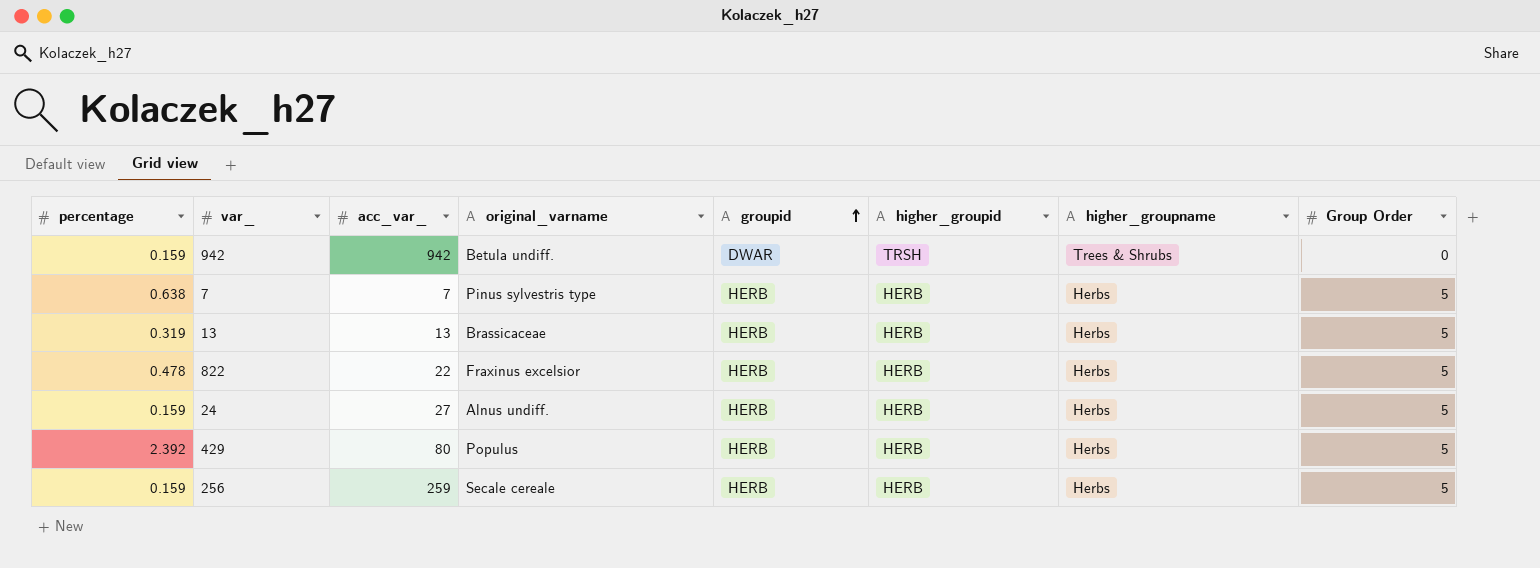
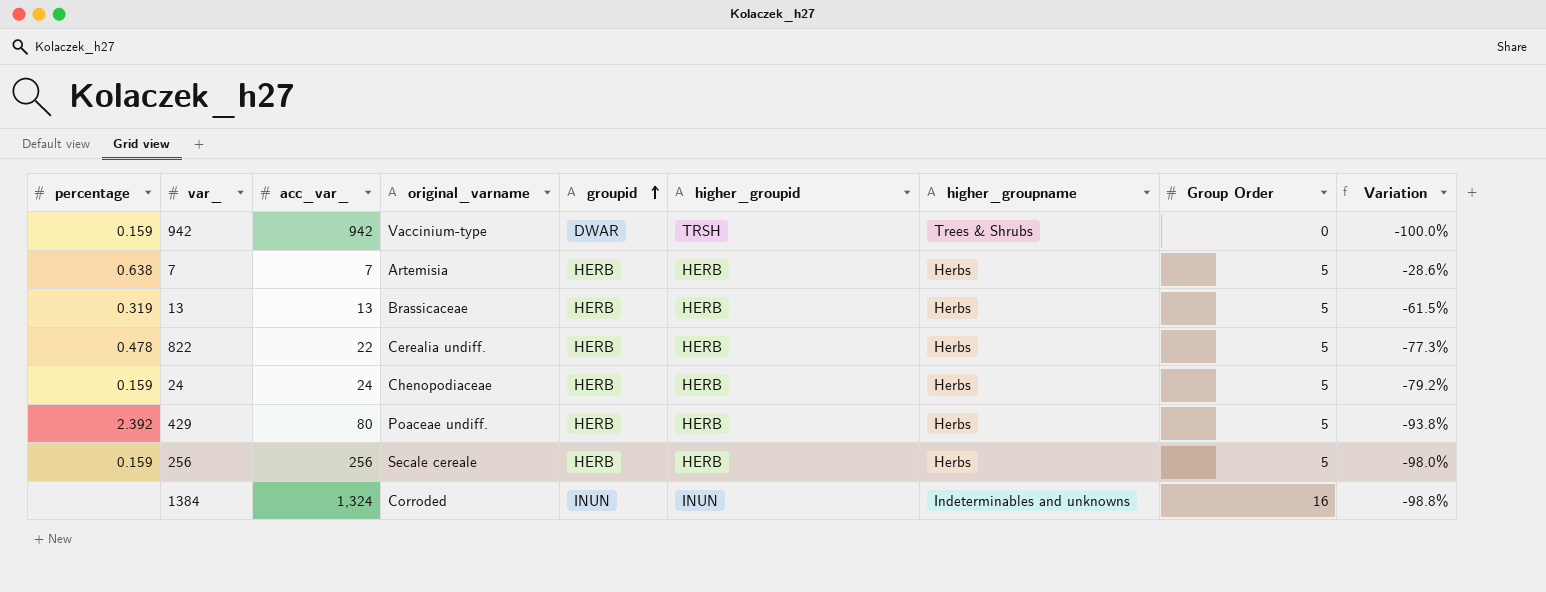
column Variation | formula: none -> ([Group Order] - [acc_var_]) / [acc_var_]
942 | original_varname: Betula undiff. -> Vaccinium-type
7 | original_varname: Pinus sylvestris type -> Artemisia
822 | original_varname: Fraxinus excelsior -> Cerealia undiff.
24 | acc_var_: 27 -> 24
24 | original_varname: Alnus undiff. -> Chenopodiaceae
429 | original_varname: Populus -> Poaceae undiff.
256 | acc_var_: 259 -> 256
row 1384: none -> none | 1,324 | Corroded | INUN | INUN | Indeterminables and unknowns | 16 | -98.8%

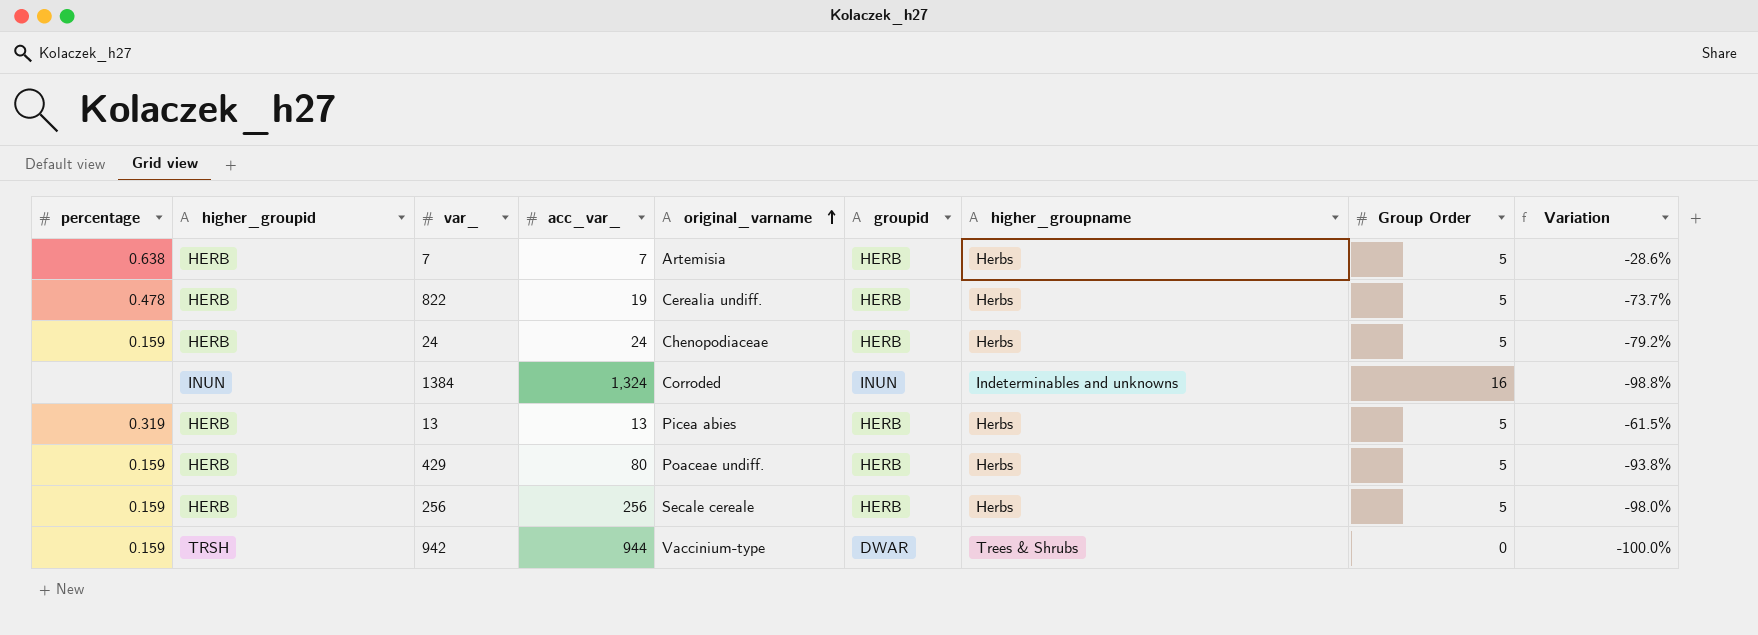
row order: groupid ascending -> original_varname ascending
column higher_groupid | position: 6 -> 2
822 | acc_var_: 22 -> 19
822 | Variation: -77.3% -> -73.7%
13 | original_varname: Brassicaceae -> Picea abies
429 | percentage: 2.392 -> 0.159
942 | acc_var_: 942 -> 944

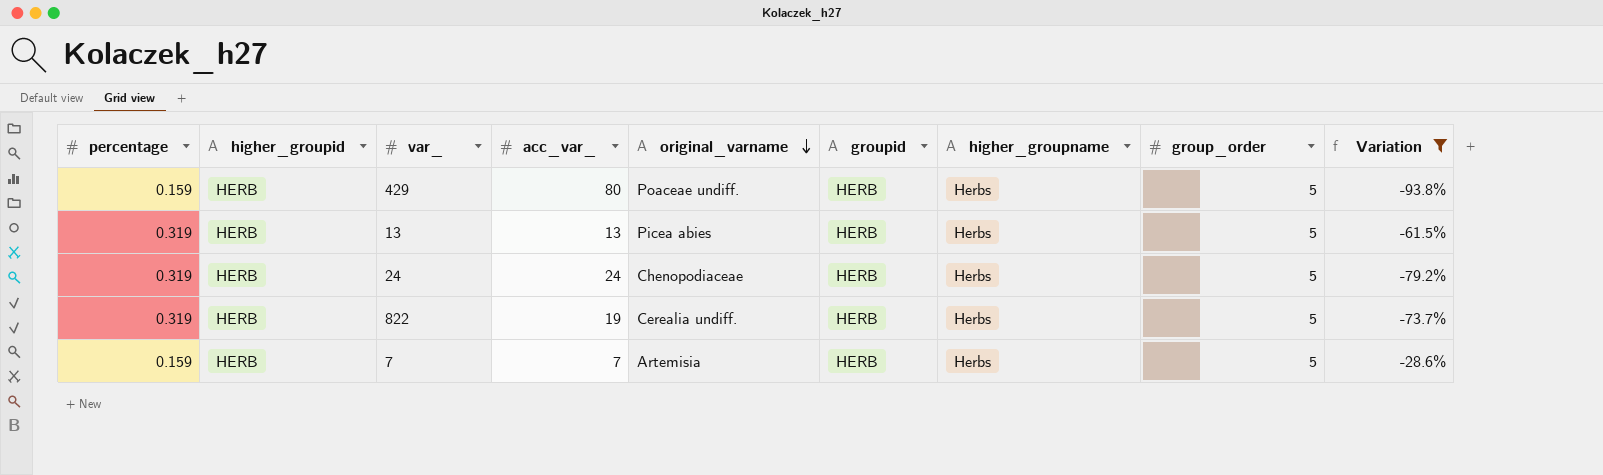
filter: none -> Variation >= -93.8%
row order: original_varname ascending -> original_varname descending
column name: Group Order -> group_order
24 | percentage: 0.159 -> 0.319
822 | percentage: 0.478 -> 0.319
7 | percentage: 0.638 -> 0.159

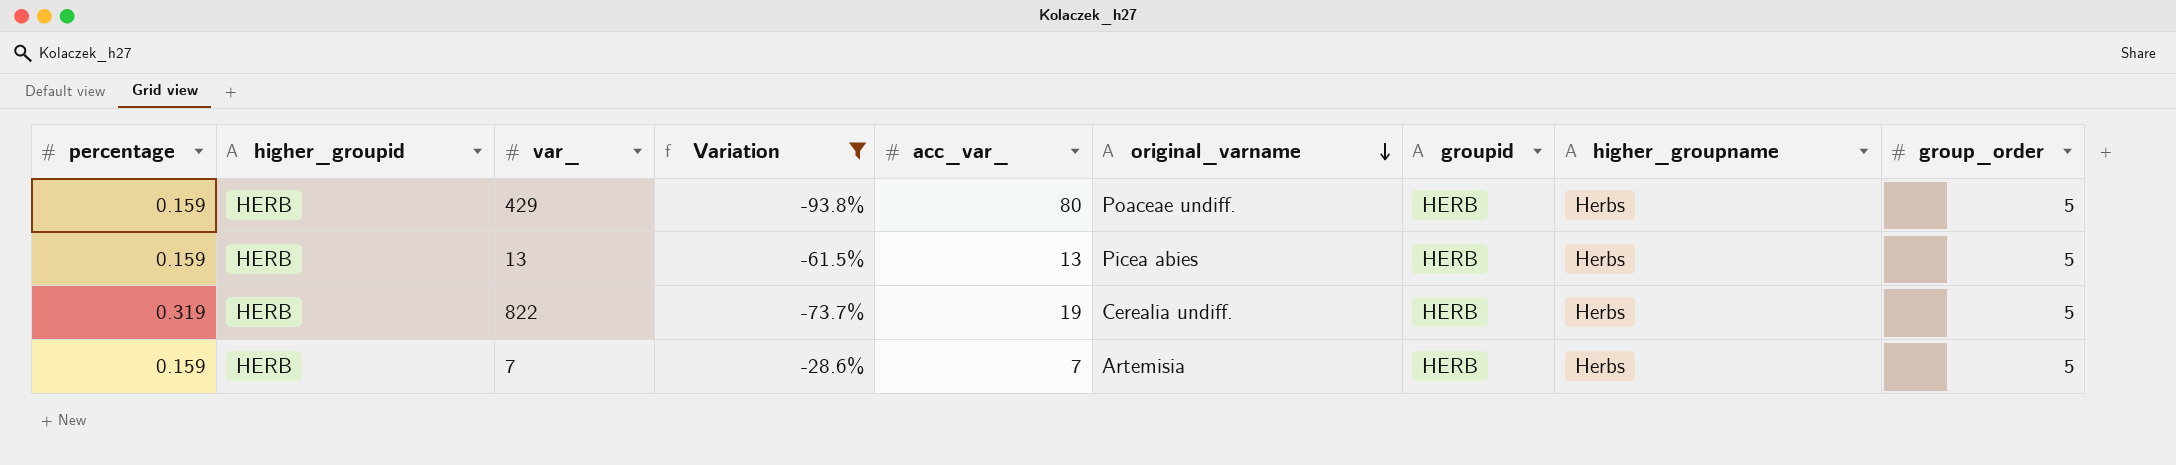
column Variation | position: 9 -> 4
row 24: 0.319 | HERB | 24 | Chenopodiaceae | HERB | Herbs | 5 | -79.2% -> none
13 | percentage: 0.319 -> 0.159

